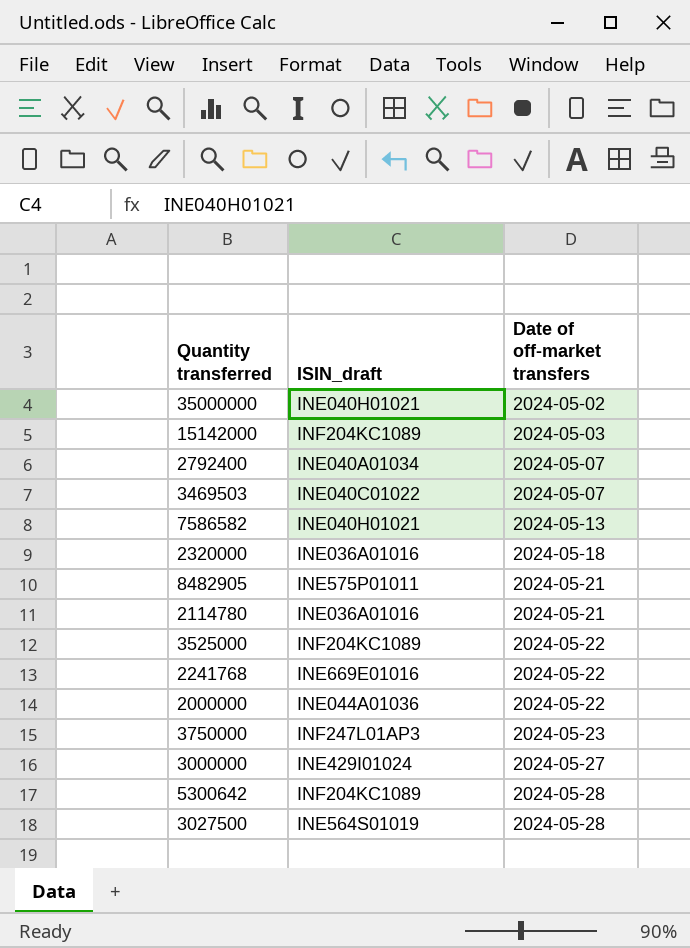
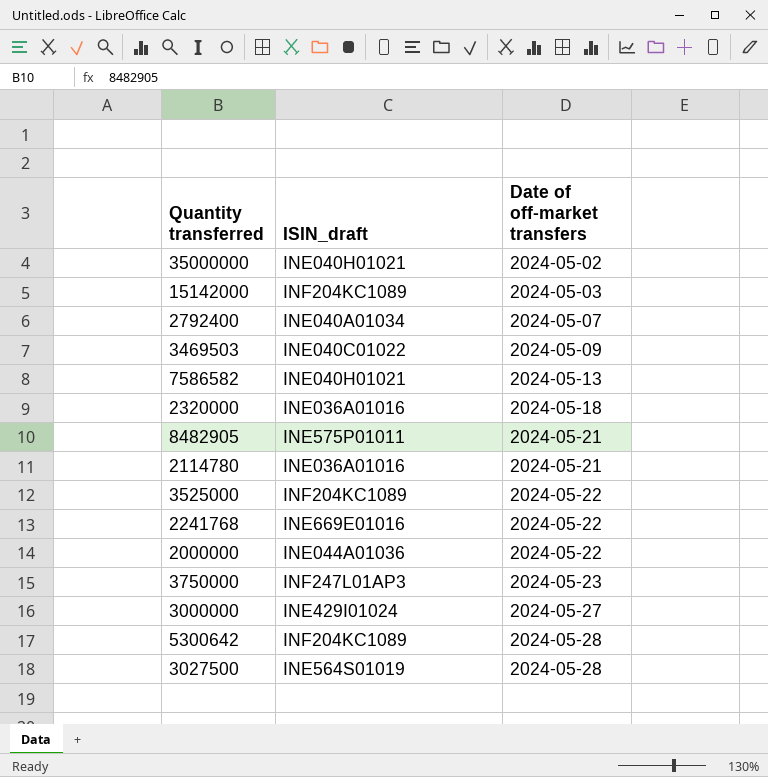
3469503 | Date of off-market transfers: 2024-05-07 -> 2024-05-09

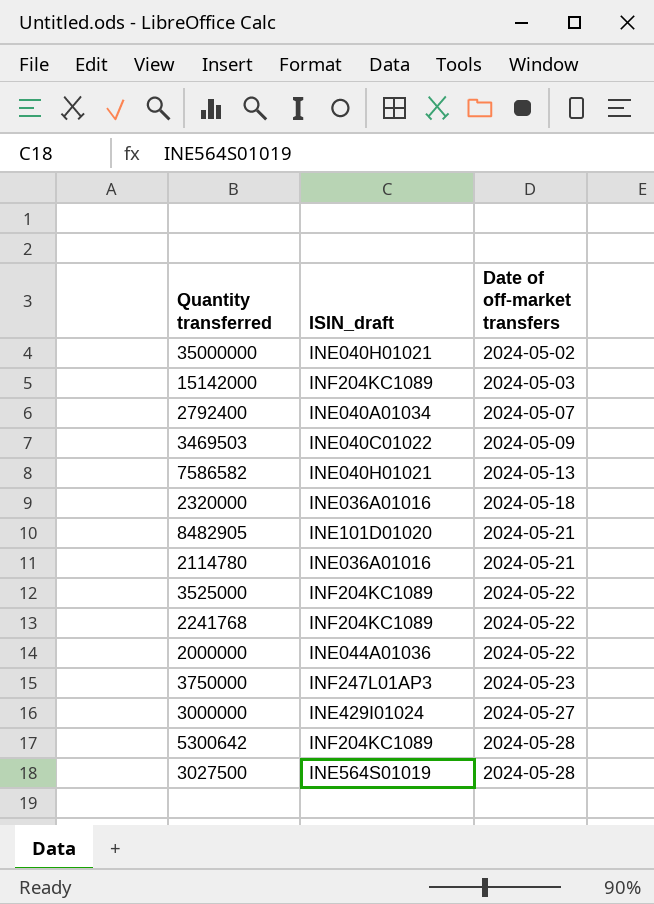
8482905 | ISIN_draft: INE575P01011 -> INE101D01020
2241768 | ISIN_draft: INE669E01016 -> INF204KC1089

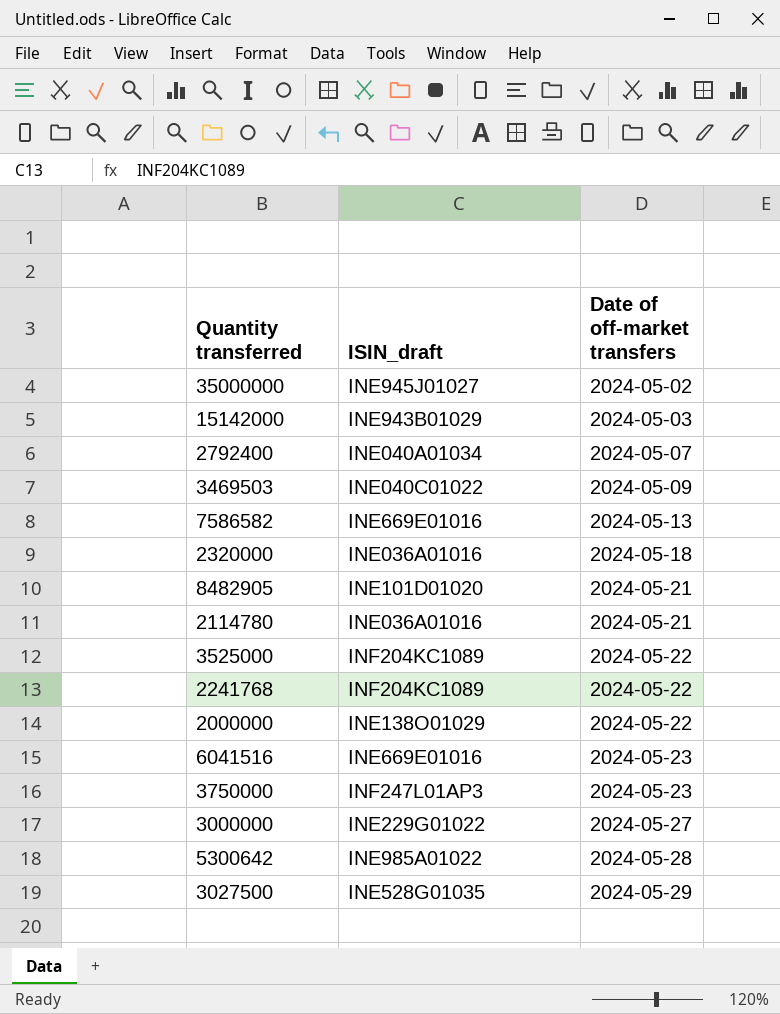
35000000 | ISIN_draft: INE040H01021 -> INE945J01027
15142000 | ISIN_draft: INF204KC1089 -> INE943B01029
7586582 | ISIN_draft: INE040H01021 -> INE669E01016
2000000 | ISIN_draft: INE044A01036 -> INE138O01029
row 6041516: none -> INE669E01016 | 2024-05-23
3000000 | ISIN_draft: INE429I01024 -> INE229G01022
5300642 | ISIN_draft: INF204KC1089 -> INE985A01022
3027500 | ISIN_draft: INE564S01019 -> INE528G01035
3027500 | Date of off-market transfers: 2024-05-28 -> 2024-05-29

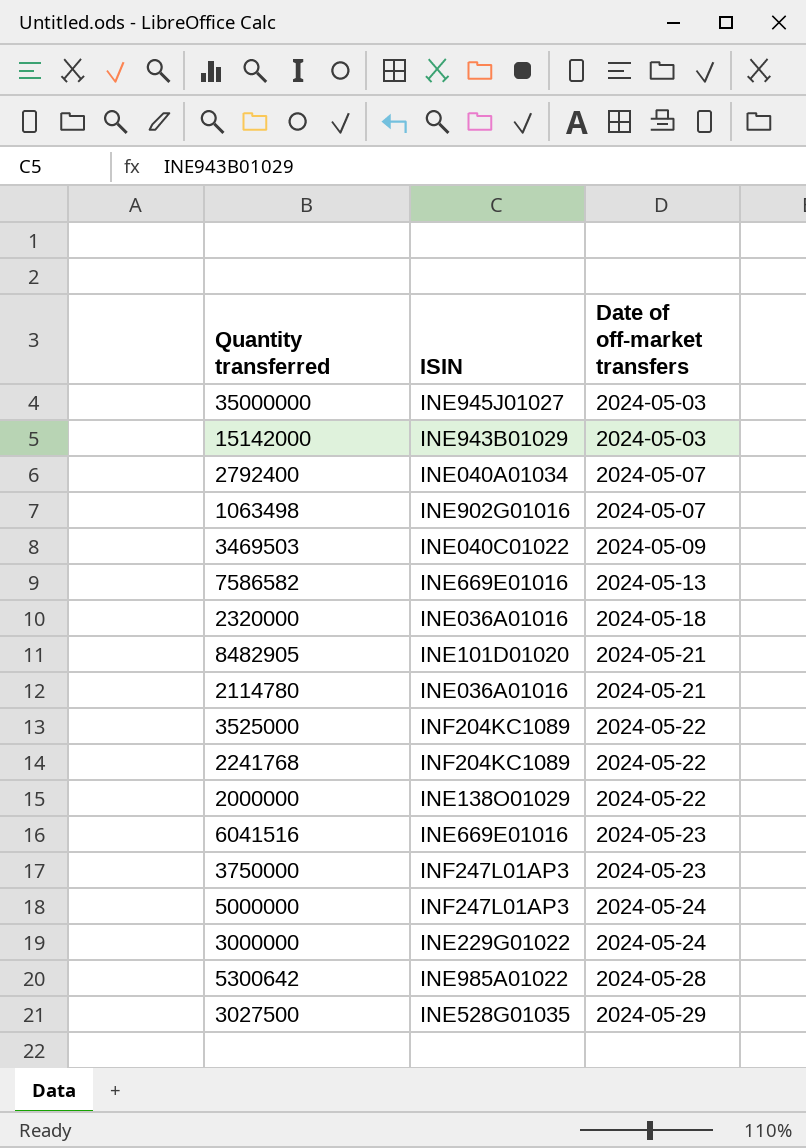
column name: ISIN_draft -> ISIN
35000000 | Date of off-market transfers: 2024-05-02 -> 2024-05-03
row 1063498: none -> INE902G01016 | 2024-05-07
row 5000000: none -> INF247L01AP3 | 2024-05-24
3000000 | Date of off-market transfers: 2024-05-27 -> 2024-05-24

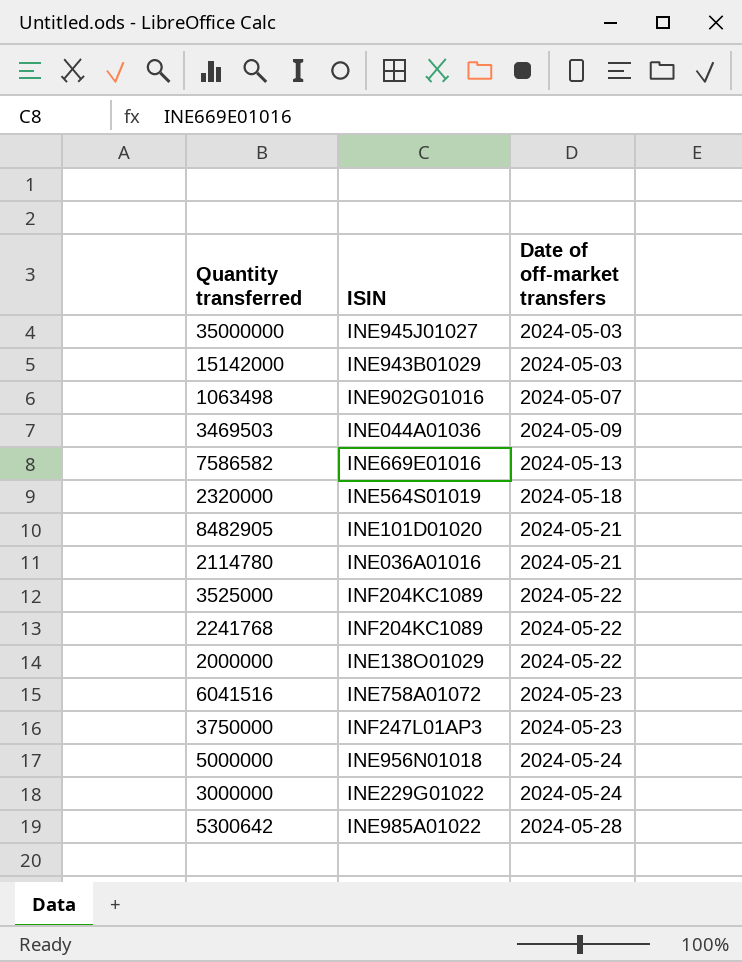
row 2792400: INE040A01034 | 2024-05-07 -> none
row 3027500: INE528G01035 | 2024-05-29 -> none
3469503 | ISIN: INE040C01022 -> INE044A01036
2320000 | ISIN: INE036A01016 -> INE564S01019
6041516 | ISIN: INE669E01016 -> INE758A01072
5000000 | ISIN: INF247L01AP3 -> INE956N01018

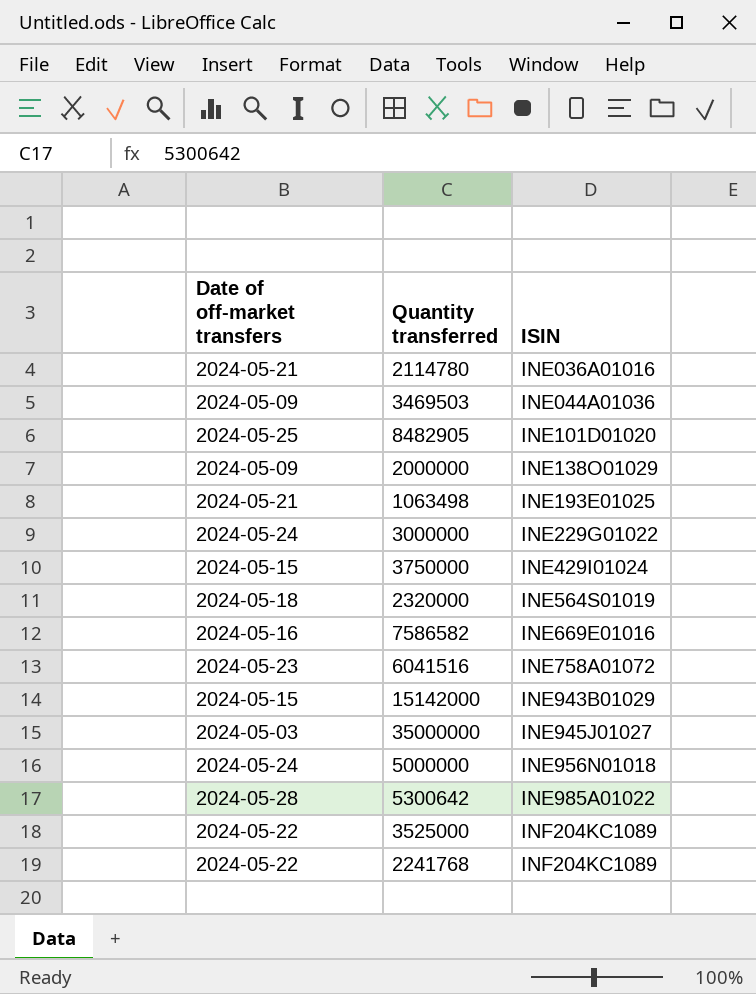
row order: Date of off-market transfers ascending -> ISIN ascending
column Date of off-market transfers | position: 3 -> 1
8482905 | Date of off-market transfers: 2024-05-21 -> 2024-05-25
2000000 | Date of off-market transfers: 2024-05-22 -> 2024-05-09
1063498 | Date of off-market transfers: 2024-05-07 -> 2024-05-21
1063498 | ISIN: INE902G01016 -> INE193E01025
3750000 | Date of off-market transfers: 2024-05-23 -> 2024-05-15
3750000 | ISIN: INF247L01AP3 -> INE429I01024
7586582 | Date of off-market transfers: 2024-05-13 -> 2024-05-16
15142000 | Date of off-market transfers: 2024-05-03 -> 2024-05-15

